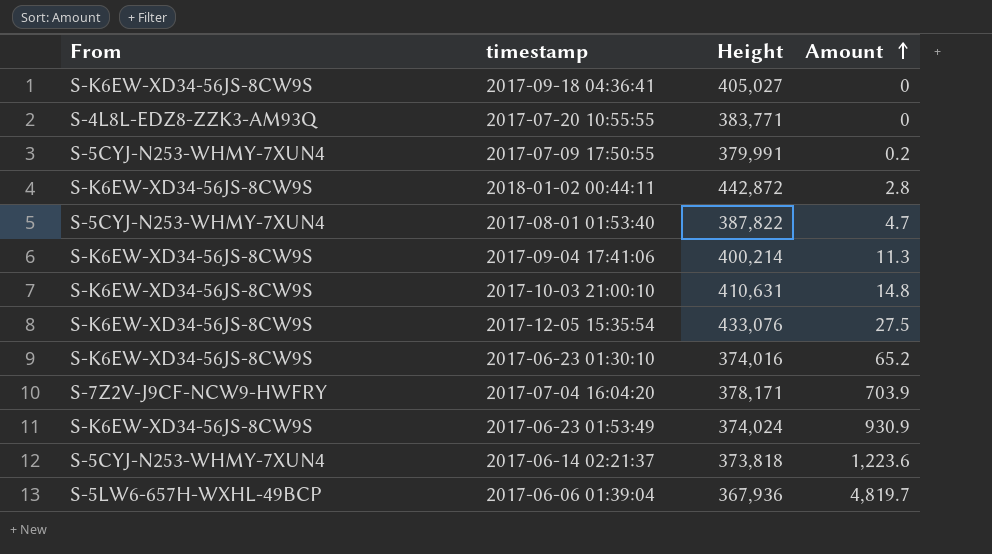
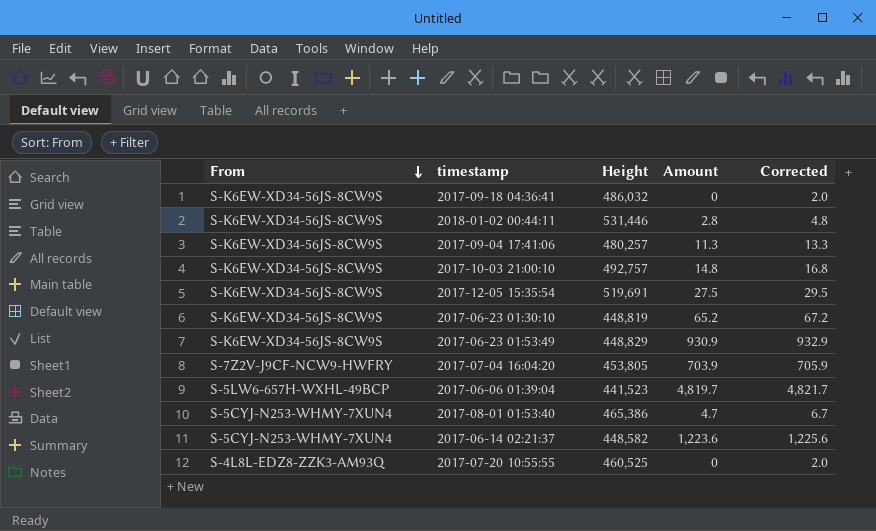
row order: Amount ascending -> From descending
column Corrected | formula: none -> [Amount] + 2
row 2017-07-09 17:50:55: S-5CYJ-N253-WHMY-7XUN4 | 379,991 | 0.2 -> none
2017-09-18 04:36:41 | Height: 405,027 -> 486,032
2018-01-02 00:44:11 | Height: 442,872 -> 531,446
2017-09-04 17:41:06 | Height: 400,214 -> 480,257
2017-10-03 21:00:10 | Height: 410,631 -> 492,757
2017-12-05 15:35:54 | Height: 433,076 -> 519,691
2017-06-23 01:30:10 | Height: 374,016 -> 448,819
2017-06-23 01:53:49 | Height: 374,024 -> 448,829
2017-07-04 16:04:20 | Height: 378,171 -> 453,805
2017-06-06 01:39:04 | Height: 367,936 -> 441,523
2017-08-01 01:53:40 | Height: 387,822 -> 465,386
2017-06-14 02:21:37 | Height: 373,818 -> 448,582
2017-07-20 10:55:55 | Height: 383,771 -> 460,525

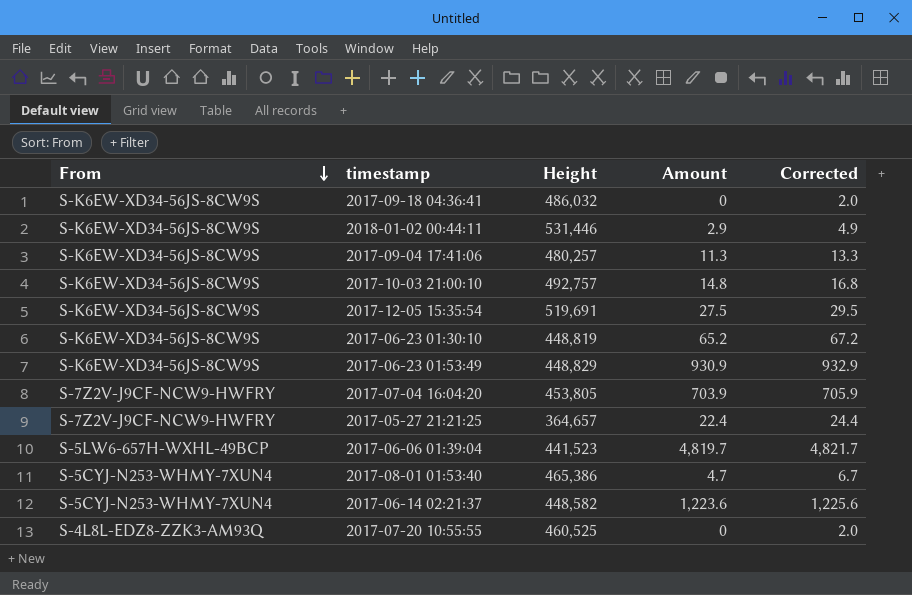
2018-01-02 00:44:11 | Amount: 2.8 -> 2.9
2018-01-02 00:44:11 | Corrected: 4.8 -> 4.9
row 2017-05-27 21:21:25: none -> S-7Z2V-J9CF-NCW9-HWFRY | 364,657 | 22.4 | 24.4

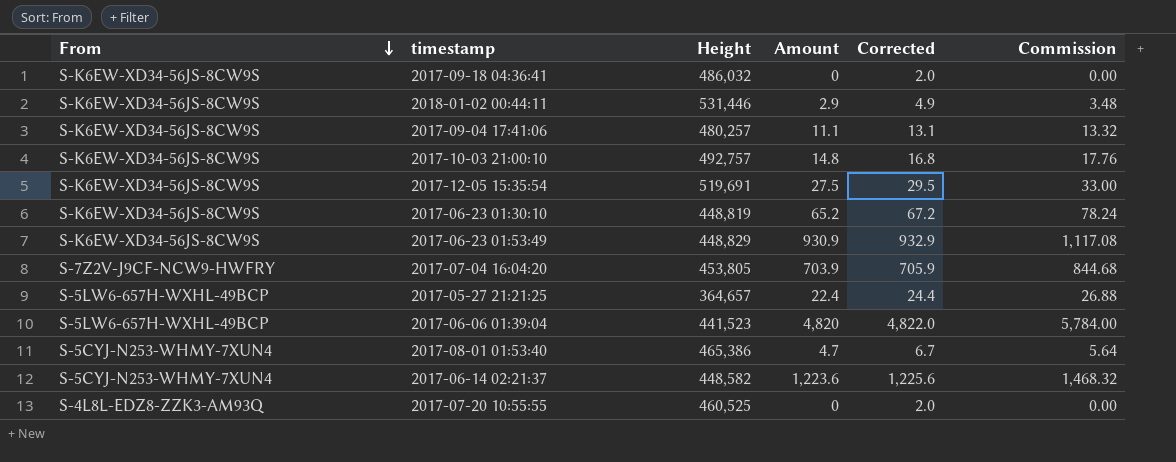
column Commission | formula: none -> [Amount] * 1.2
2017-09-04 17:41:06 | Amount: 11.3 -> 11.1
2017-09-04 17:41:06 | Corrected: 13.3 -> 13.1
2017-05-27 21:21:25 | From: S-7Z2V-J9CF-NCW9-HWFRY -> S-5LW6-657H-WXHL-49BCP
2017-06-06 01:39:04 | Amount: 4,819.7 -> 4,820
2017-06-06 01:39:04 | Corrected: 4,821.7 -> 4,822.0

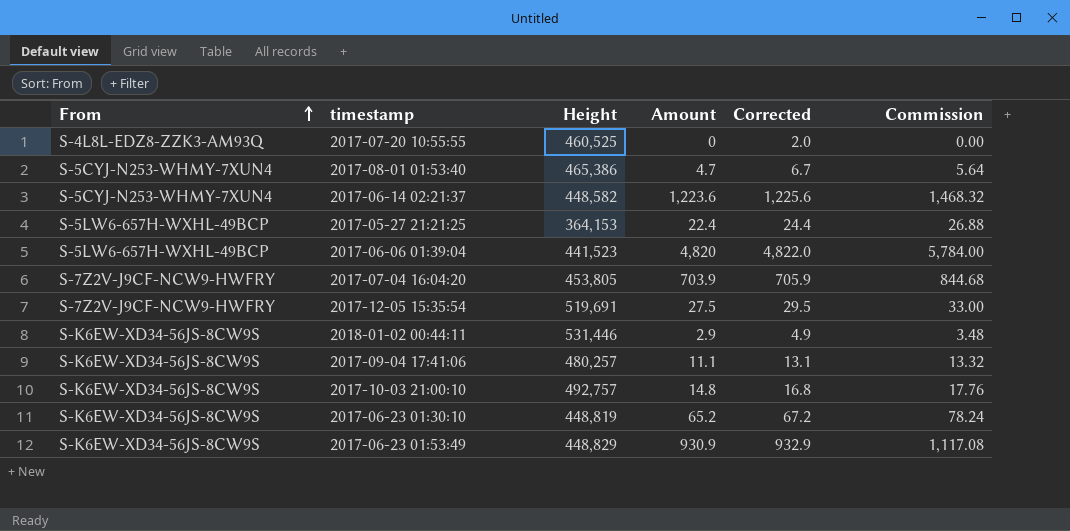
row order: From descending -> From ascending
row 2017-09-18 04:36:41: S-K6EW-XD34-56JS-8CW9S | 486,032 | 0 | 2.0 | 0.00 -> none
2017-05-27 21:21:25 | Height: 364,657 -> 364,153
2017-12-05 15:35:54 | From: S-K6EW-XD34-56JS-8CW9S -> S-7Z2V-J9CF-NCW9-HWFRY

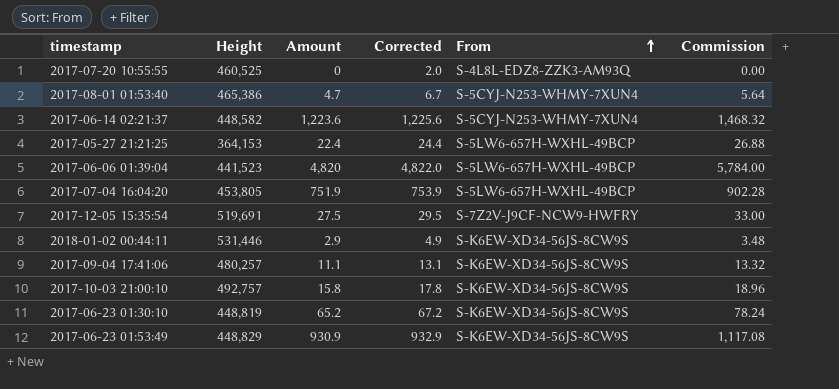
column From | position: 1 -> 5
2017-07-04 16:04:20 | Amount: 703.9 -> 751.9
2017-07-04 16:04:20 | Corrected: 705.9 -> 753.9
2017-07-04 16:04:20 | From: S-7Z2V-J9CF-NCW9-HWFRY -> S-5LW6-657H-WXHL-49BCP
2017-07-04 16:04:20 | Commission: 844.68 -> 902.28
2017-10-03 21:00:10 | Amount: 14.8 -> 15.8
2017-10-03 21:00:10 | Corrected: 16.8 -> 17.8
2017-10-03 21:00:10 | Commission: 17.76 -> 18.96

